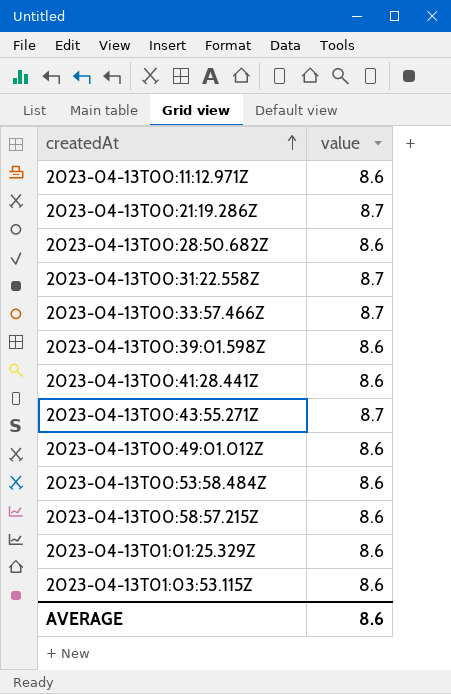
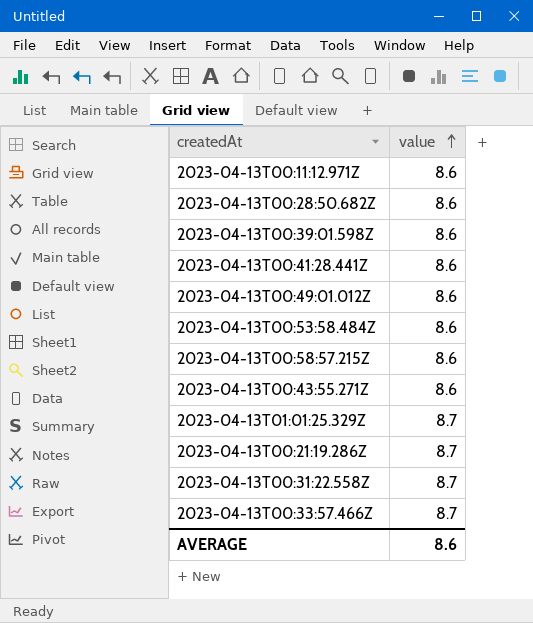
row order: createdAt ascending -> value ascending
row 2023-04-13T01:03:53.115Z: 8.6 -> none
2023-04-13T00:43:55.271Z | value: 8.7 -> 8.6
2023-04-13T01:01:25.329Z | value: 8.6 -> 8.7

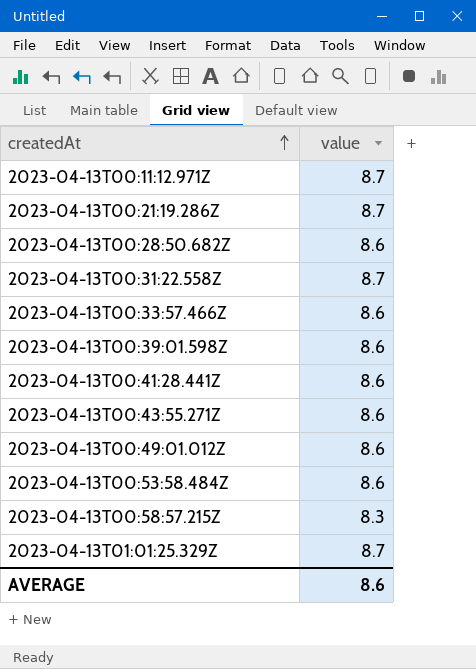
row order: value ascending -> createdAt ascending
2023-04-13T00:11:12.971Z | value: 8.6 -> 8.7
2023-04-13T00:33:57.466Z | value: 8.7 -> 8.6
2023-04-13T00:58:57.215Z | value: 8.6 -> 8.3

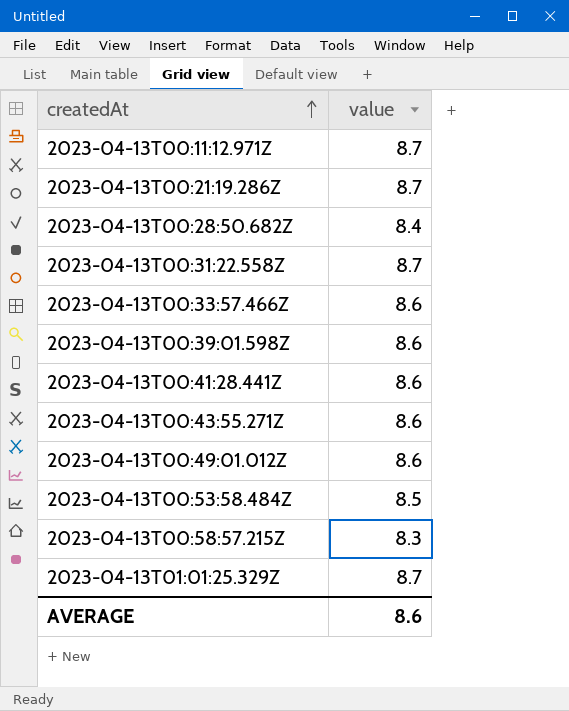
2023-04-13T00:28:50.682Z | value: 8.6 -> 8.4
2023-04-13T00:53:58.484Z | value: 8.6 -> 8.5

